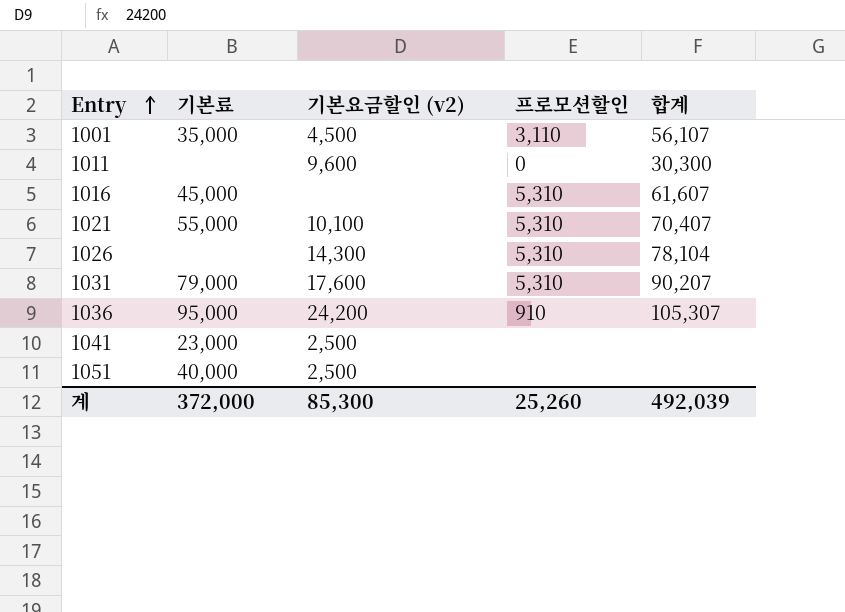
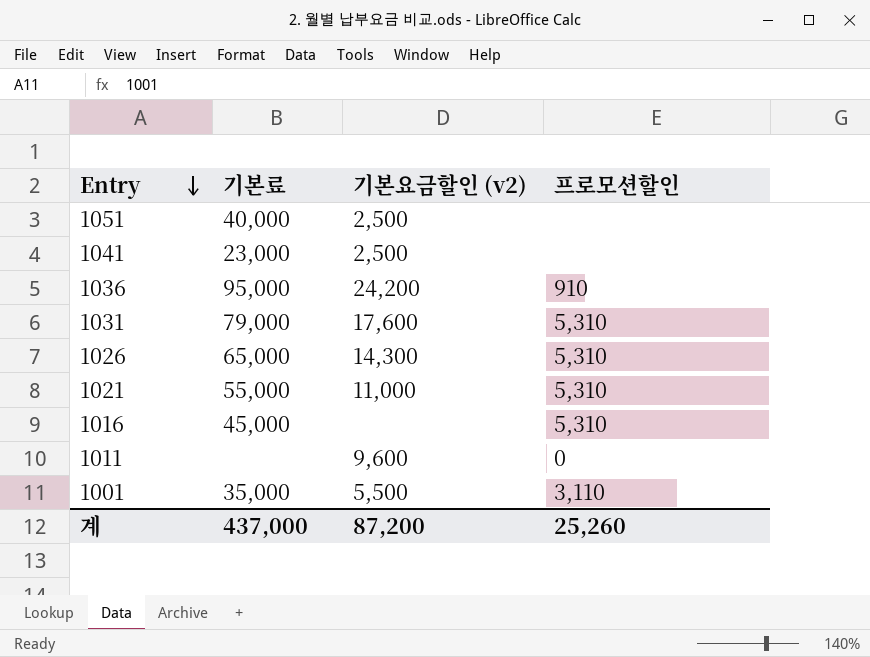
row order: Entry ascending -> Entry descending
column 합계 | position: 5 -> none
1026 | 기본료: none -> 65,000
1021 | 기본요금할인 (v2): 10,100 -> 11,000
1001 | 기본요금할인 (v2): 4,500 -> 5,500
계 | 기본료: 372,000 -> 437,000
계 | 기본요금할인 (v2): 85,300 -> 87,200

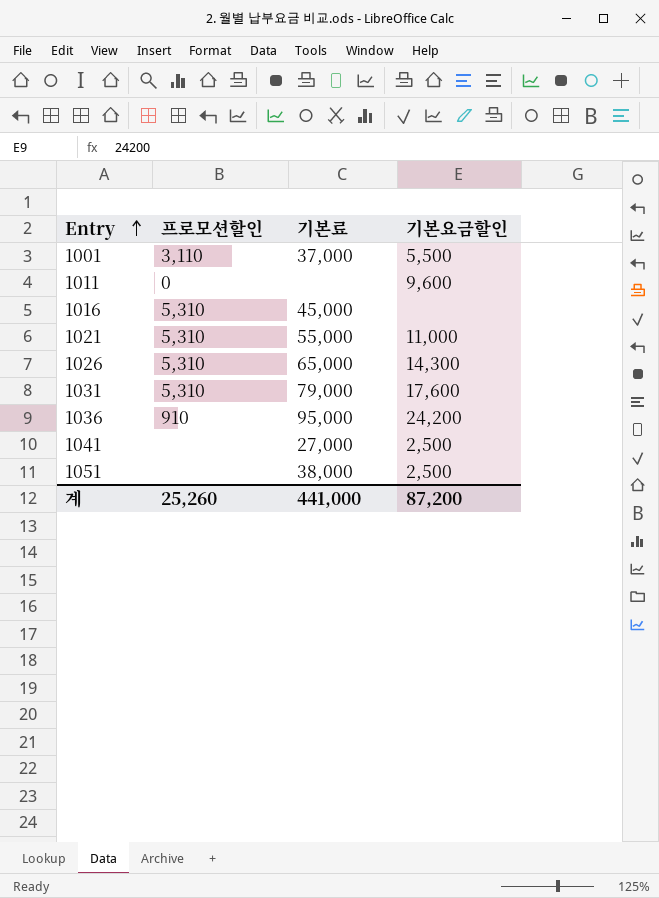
row order: Entry descending -> Entry ascending
column 프로모션할인 | position: 4 -> 2
column name: 기본요금할인 (v2) -> 기본요금할인
1001 | 기본료: 35,000 -> 37,000
1041 | 기본료: 23,000 -> 27,000
1051 | 기본료: 40,000 -> 38,000
계 | 기본료: 437,000 -> 441,000

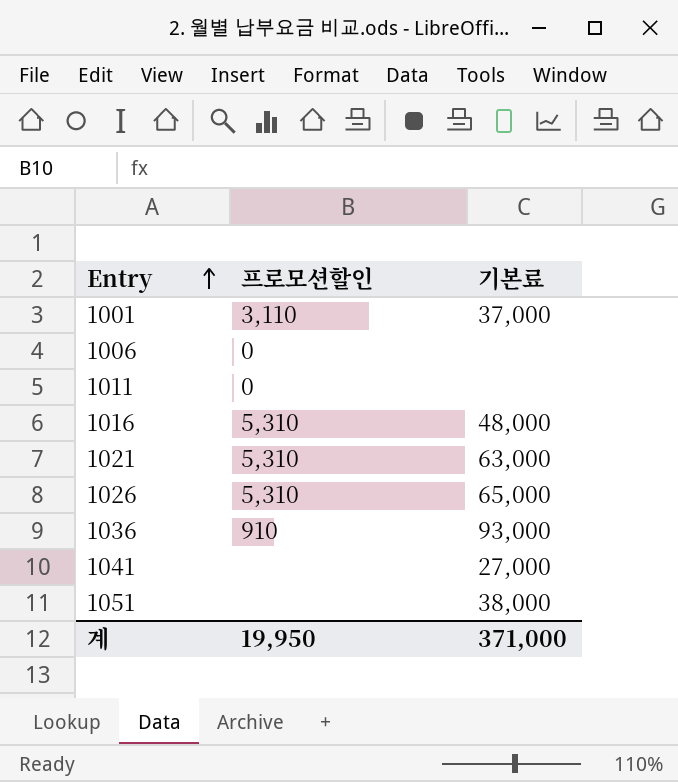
column 기본요금할인 | position: 4 -> none
row 1031: 5,310 | 79,000 | 17,600 -> none
row 1006: none -> 0 | none
1016 | 기본료: 45,000 -> 48,000
1021 | 기본료: 55,000 -> 63,000
1036 | 기본료: 95,000 -> 93,000
계 | 프로모션할인: 25,260 -> 19,950
계 | 기본료: 441,000 -> 371,000

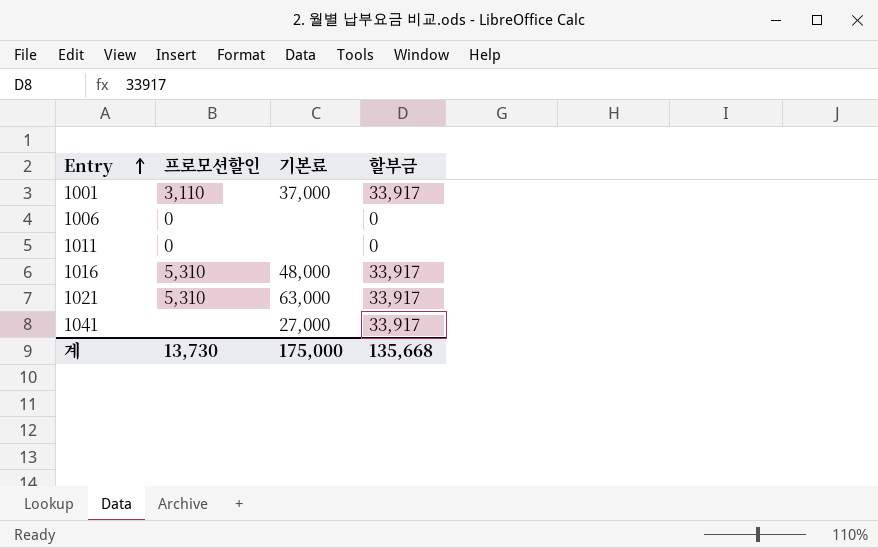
column 할부금 | position: none -> 4
row 1026: 5,310 | 65,000 -> none
row 1036: 910 | 93,000 -> none
row 1051: none | 38,000 -> none
계 | 프로모션할인: 19,950 -> 13,730
계 | 기본료: 371,000 -> 175,000

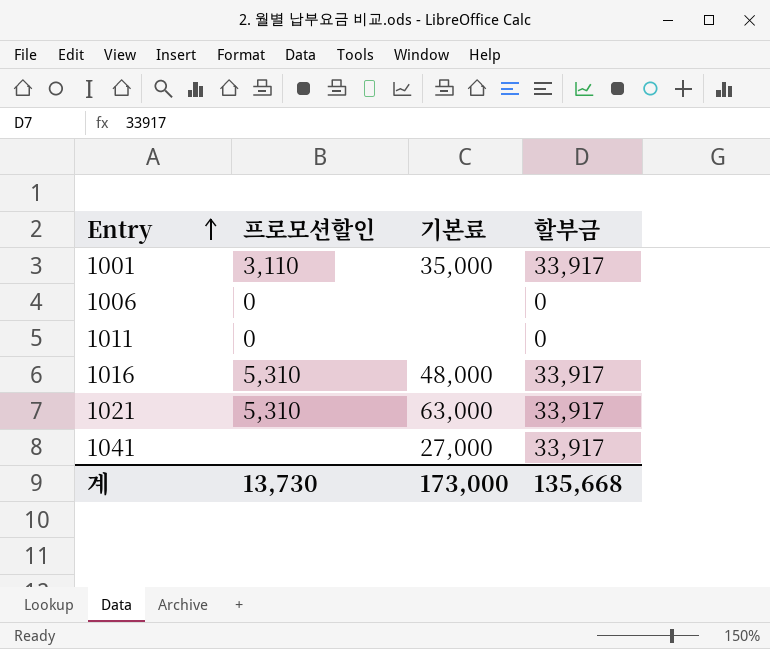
1001 | 기본료: 37,000 -> 35,000
계 | 기본료: 175,000 -> 173,000

